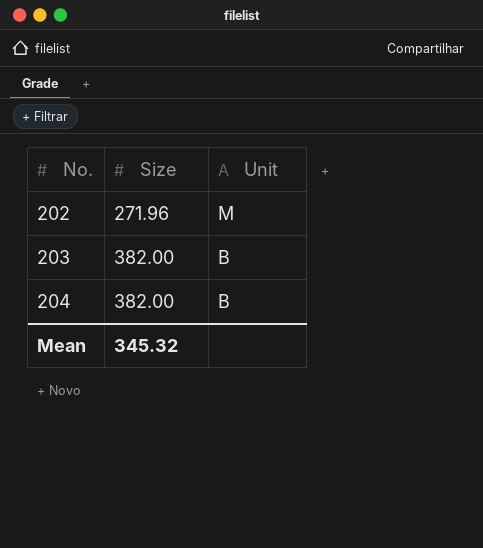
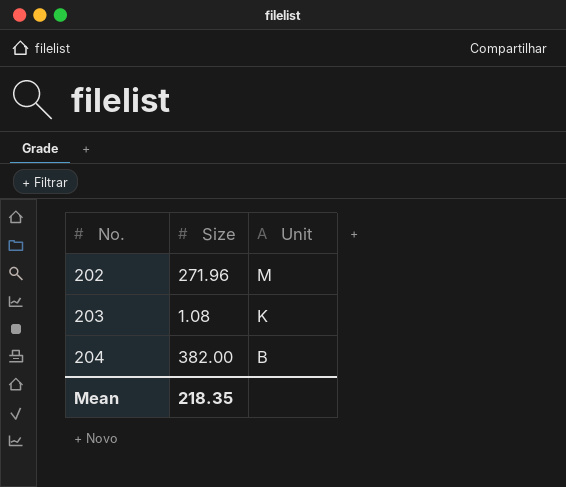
203 | Size: 382.00 -> 1.08
203 | Unit: B -> K
Mean | Size: 345.32 -> 218.35

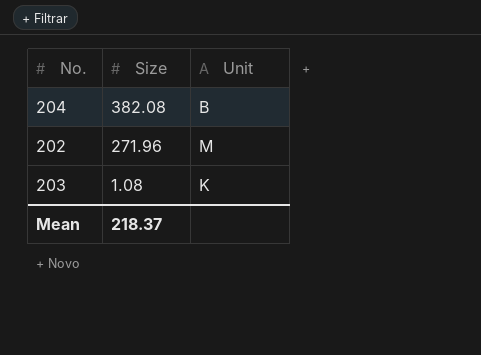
row order: No. ascending -> Size descending
204 | Size: 382.00 -> 382.08
Mean | Size: 218.35 -> 218.37

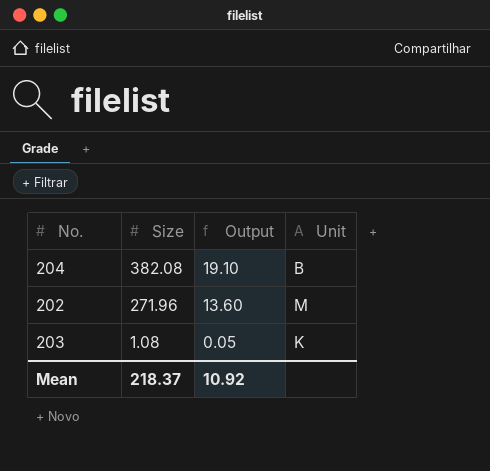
column Output | formula: none -> [Size] * 0.05

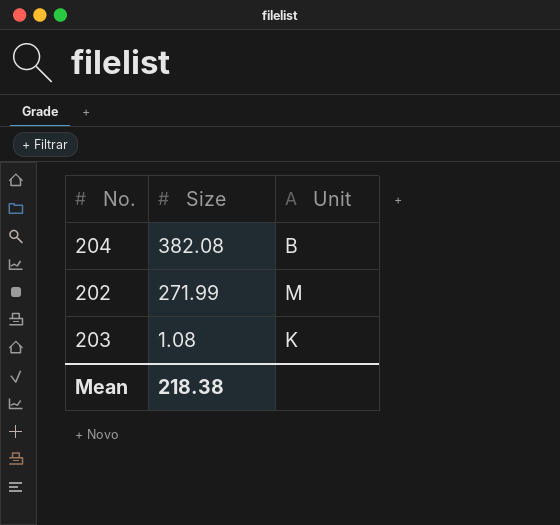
column Output | formula: [Size] * 0.05 -> none
202 | Size: 271.96 -> 271.99
Mean | Size: 218.37 -> 218.38

